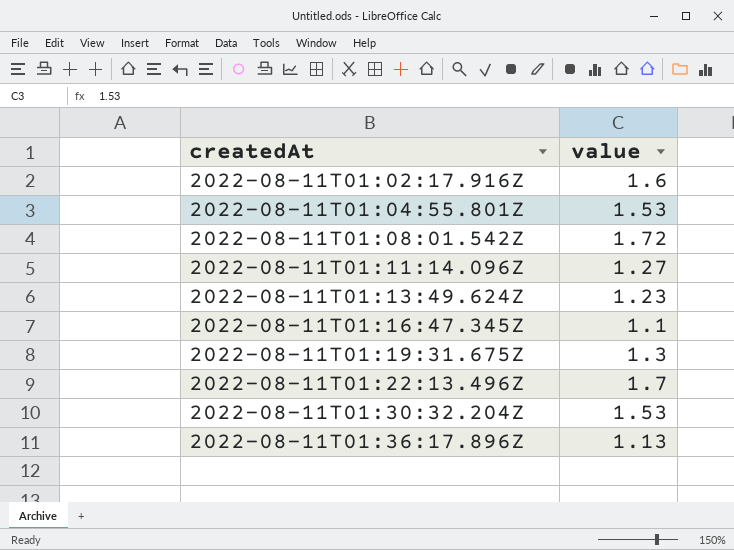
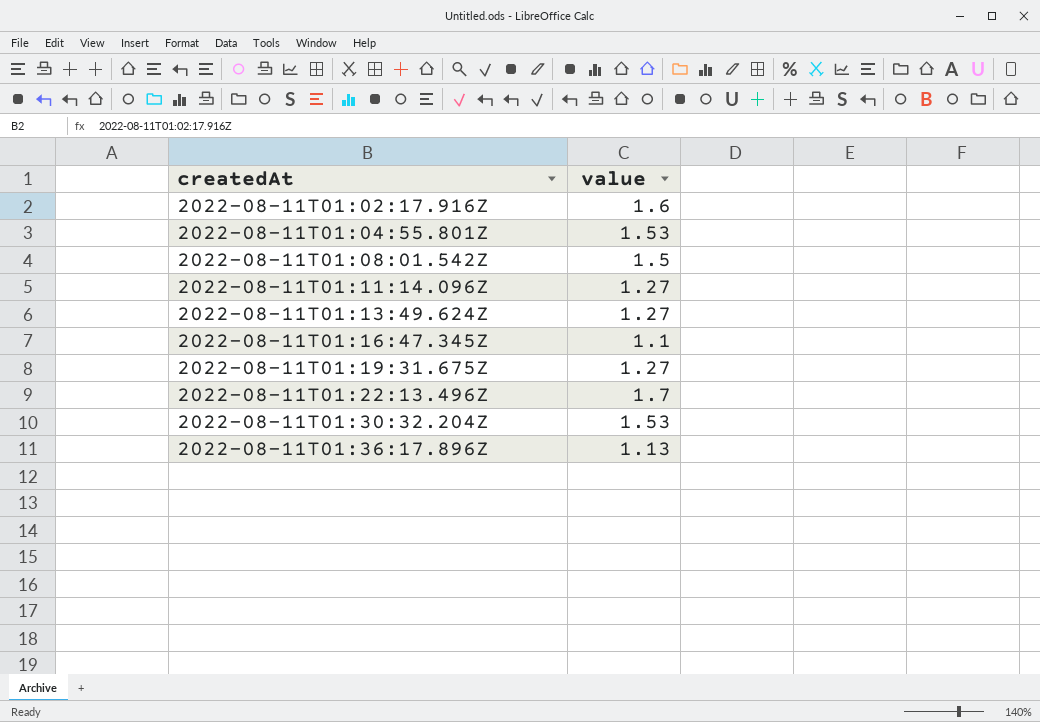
2022-08-11T01:08:01.542Z | value: 1.72 -> 1.5
2022-08-11T01:13:49.624Z | value: 1.23 -> 1.27
2022-08-11T01:19:31.675Z | value: 1.3 -> 1.27

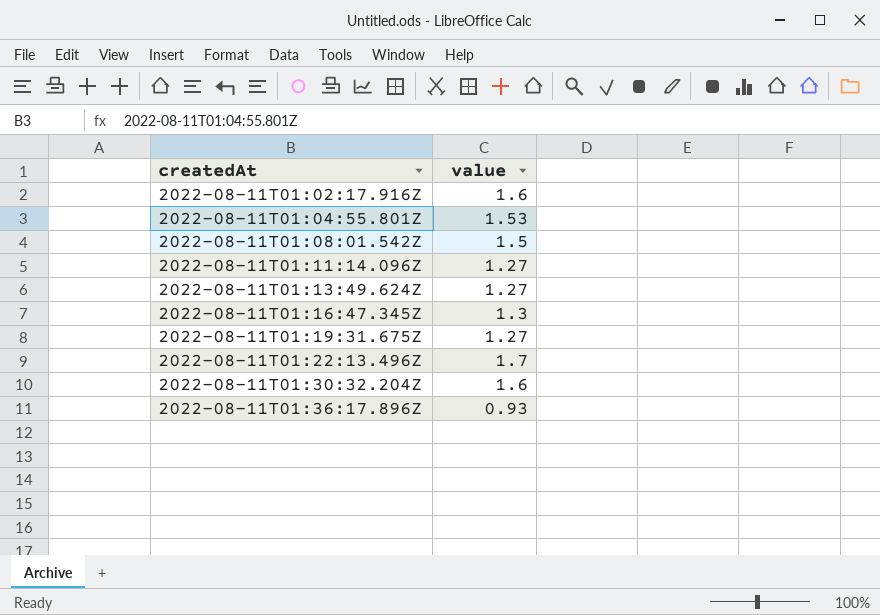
2022-08-11T01:16:47.345Z | value: 1.1 -> 1.3
2022-08-11T01:30:32.204Z | value: 1.53 -> 1.6
2022-08-11T01:36:17.896Z | value: 1.13 -> 0.93

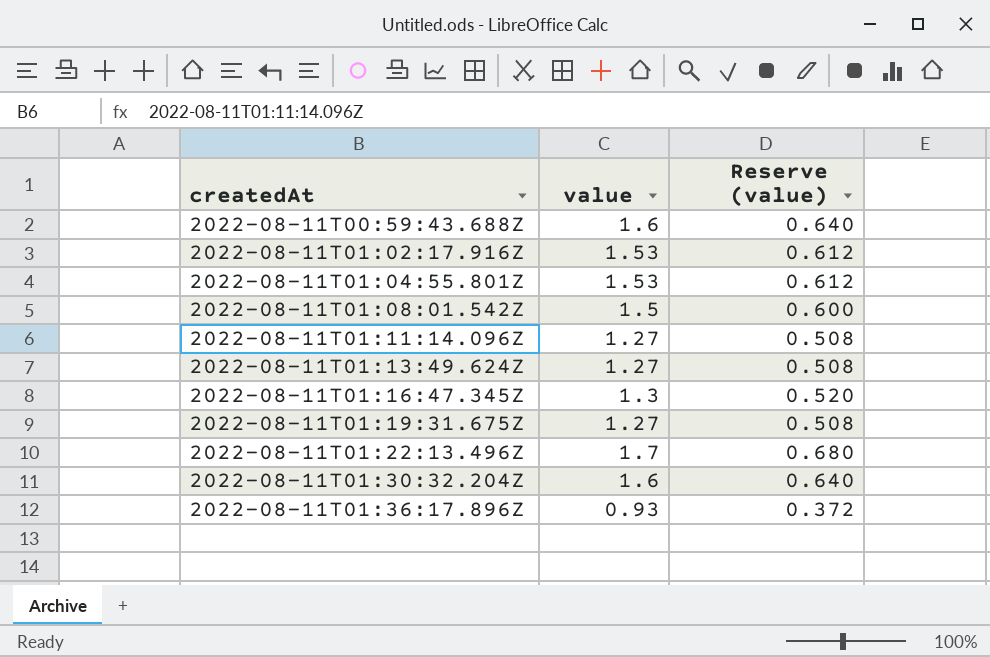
column Reserve (value) | formula: none -> [value] * 0.4
row 2022-08-11T00:59:43.688Z: none -> 1.6 | 0.640
2022-08-11T01:02:17.916Z | value: 1.6 -> 1.53

